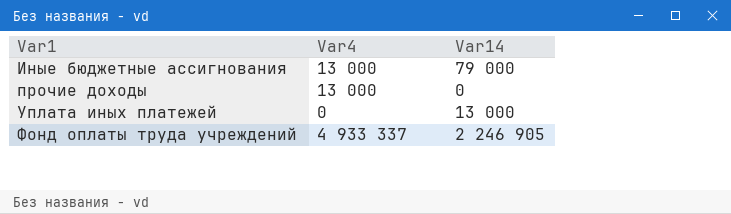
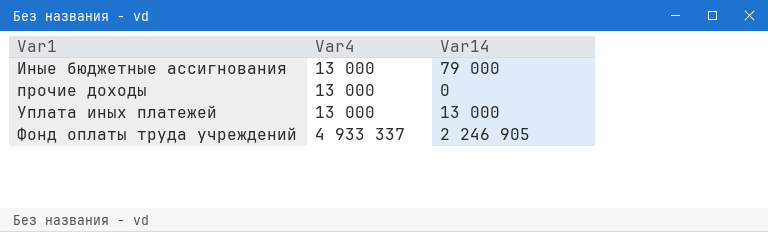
Уплата иных платежей | Var4: 0 -> 13 000

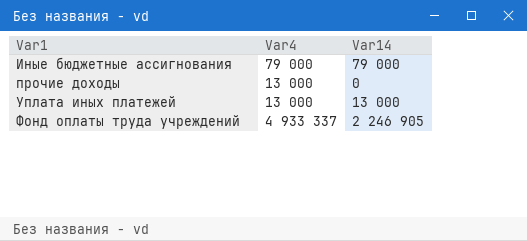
Иные бюджетные ассигнования | Var4: 13 000 -> 79 000

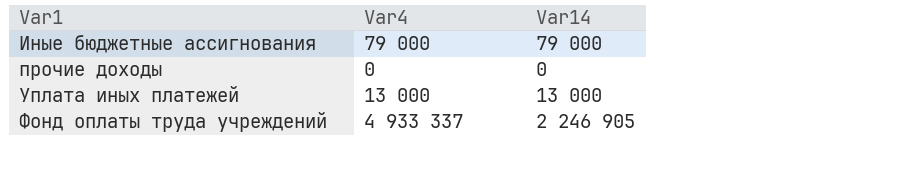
прочие доходы | Var4: 13 000 -> 0

